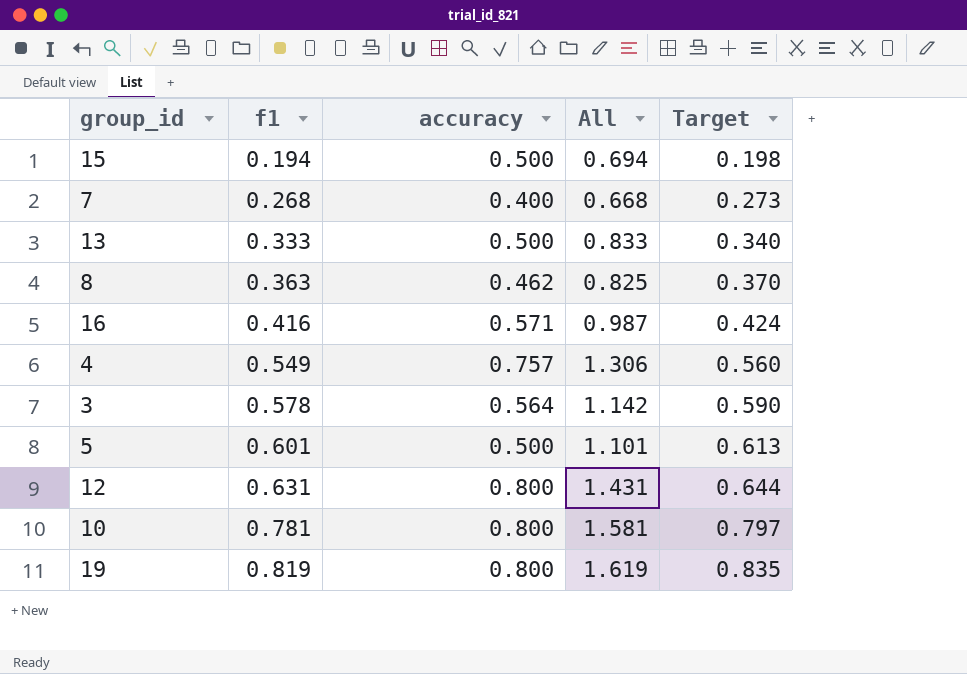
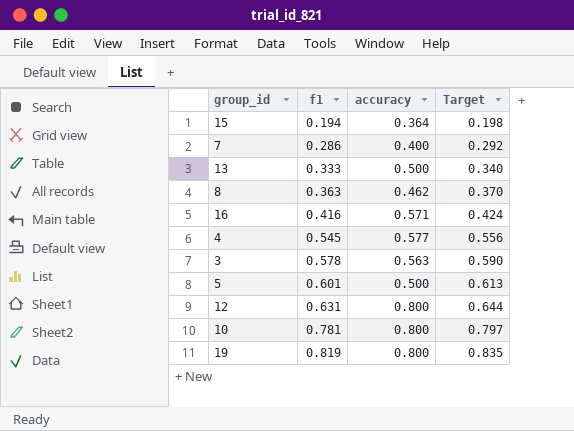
column All | formula: [f1] + [accuracy] -> none
15 | accuracy: 0.500 -> 0.364
7 | f1: 0.268 -> 0.286
7 | Target: 0.273 -> 0.292
4 | f1: 0.549 -> 0.545
4 | accuracy: 0.757 -> 0.577
4 | Target: 0.560 -> 0.556
3 | accuracy: 0.564 -> 0.563

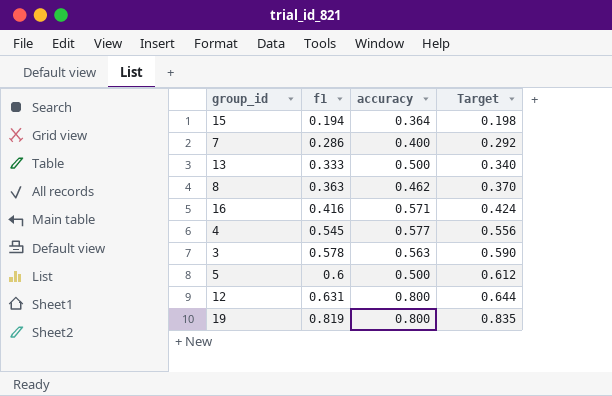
row 10: 0.781 | 0.800 | 0.797 -> none
5 | f1: 0.601 -> 0.6
5 | Target: 0.613 -> 0.612

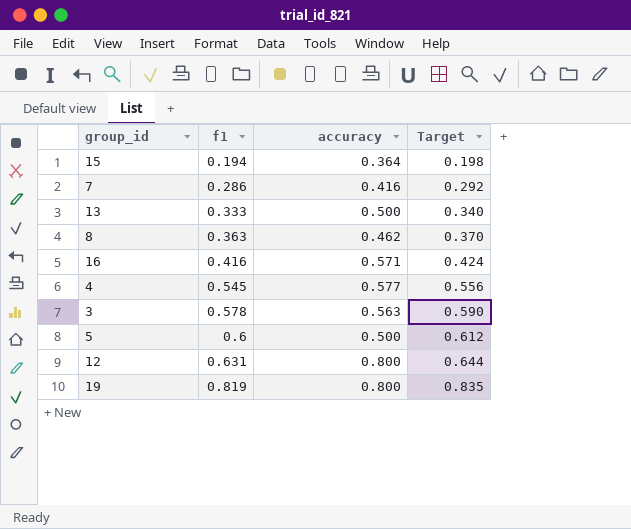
7 | accuracy: 0.400 -> 0.416

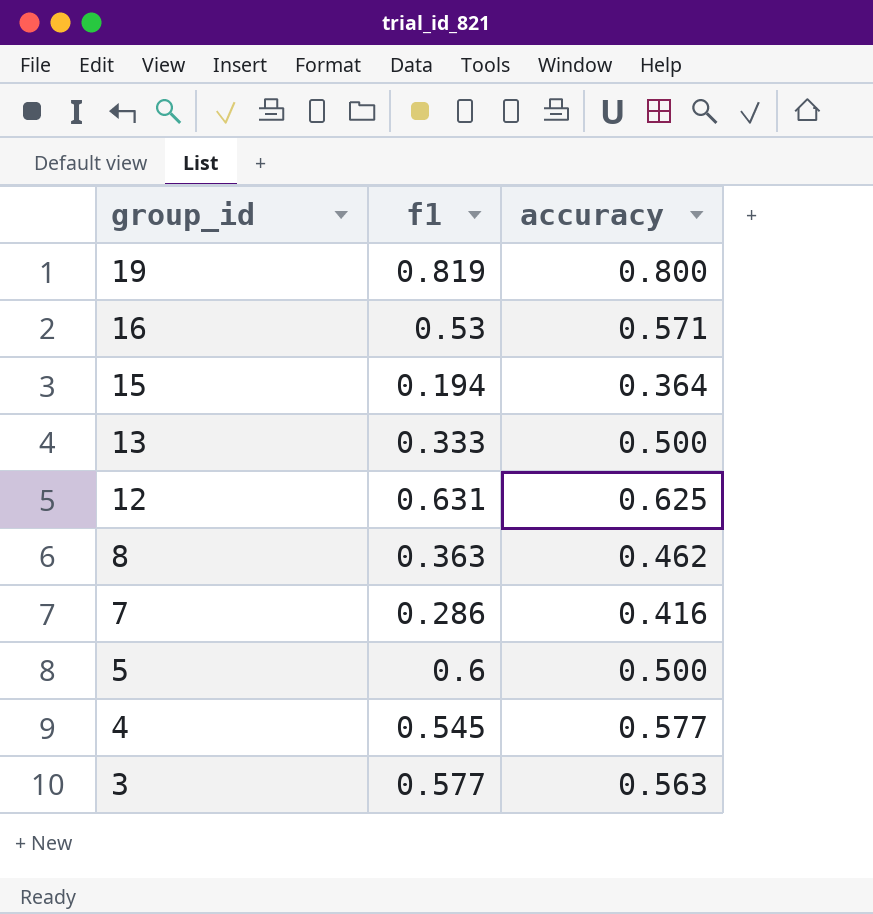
row order: f1 ascending -> group_id descending
column Target | formula: [f1] * 1.02 -> none
16 | f1: 0.416 -> 0.53
12 | accuracy: 0.800 -> 0.625
3 | f1: 0.578 -> 0.577

